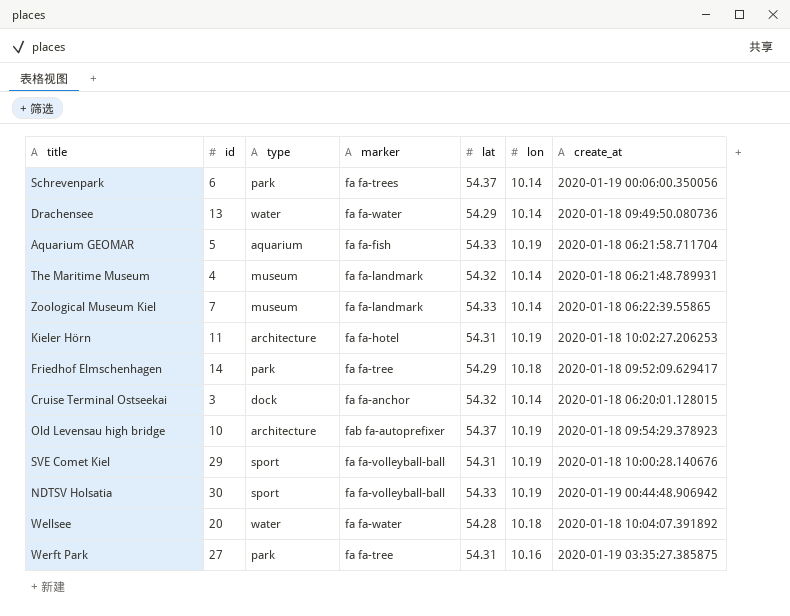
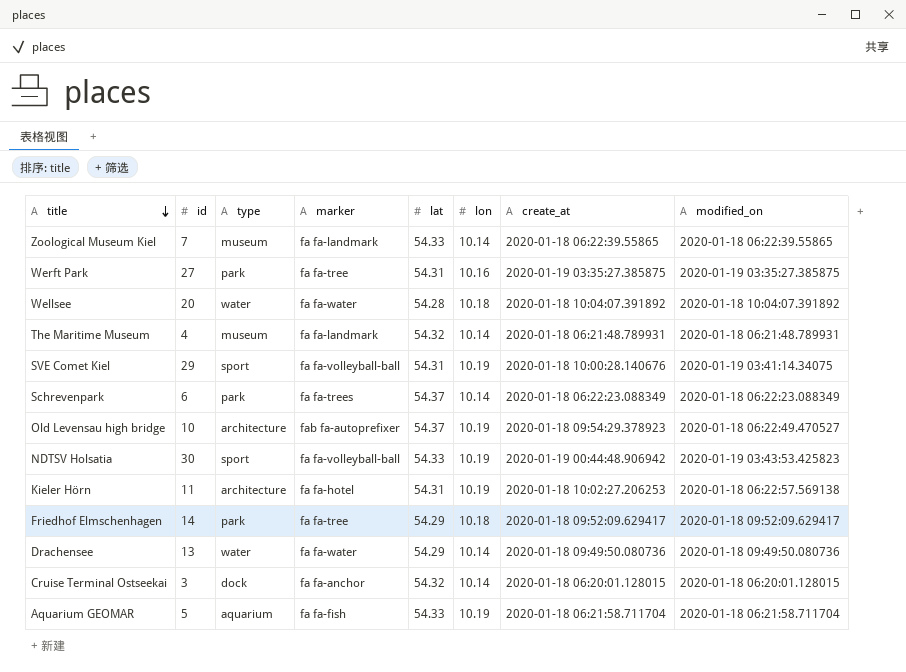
row order: none -> title descending
column modified_on | position: none -> 8
Schrevenpark | create_at: 2020-01-19 00:06:00.350056 -> 2020-01-18 06:22:23.088349

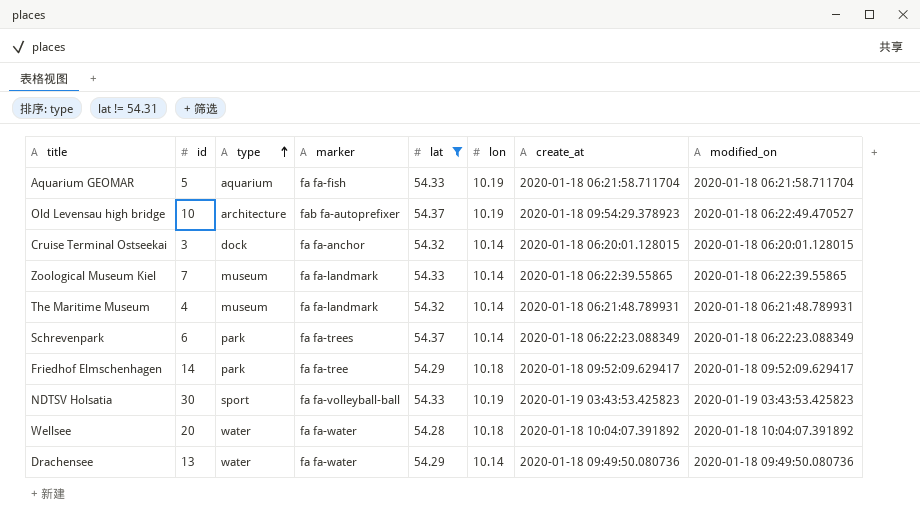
filter: none -> lat != 54.31
row order: title descending -> type ascending
NDTSV Holsatia | create_at: 2020-01-19 00:44:48.906942 -> 2020-01-19 03:43:53.425823

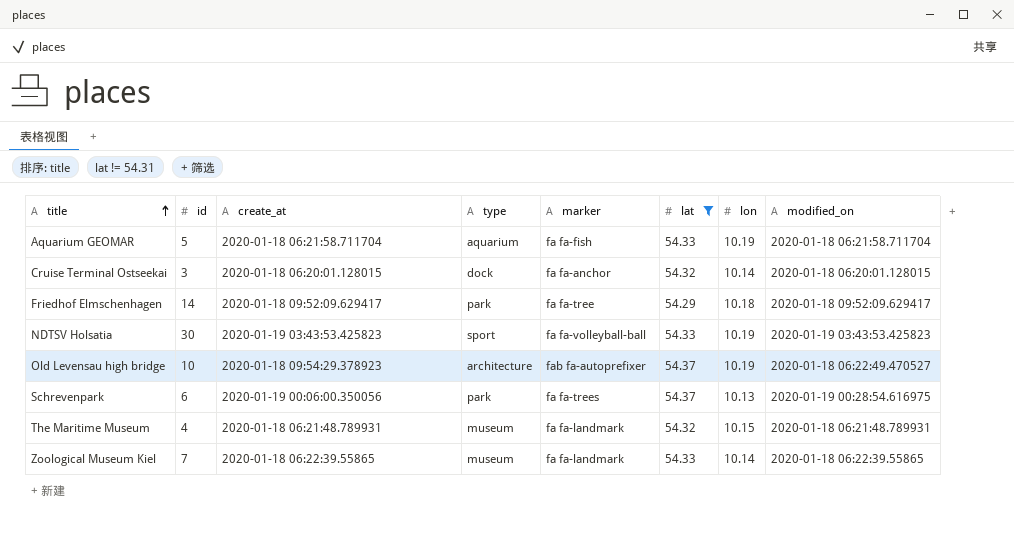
row order: type ascending -> title ascending
column create_at | position: 7 -> 3
row Wellsee: 20 | water | fa fa-water | 54.28 | 10.18 | 2020-01-18 10:04:07.391892 | 2020-01-18 10:04:07.391892 -> none
row Drachensee: 13 | water | fa fa-water | 54.29 | 10.14 | 2020-01-18 09:49:50.080736 | 2020-01-18 09:49:50.080736 -> none
Schrevenpark | create_at: 2020-01-18 06:22:23.088349 -> 2020-01-19 00:06:00.350056
Schrevenpark | lon: 10.14 -> 10.13
Schrevenpark | modified_on: 2020-01-18 06:22:23.088349 -> 2020-01-19 00:28:54.616975
The Maritime Museum | lon: 10.14 -> 10.15

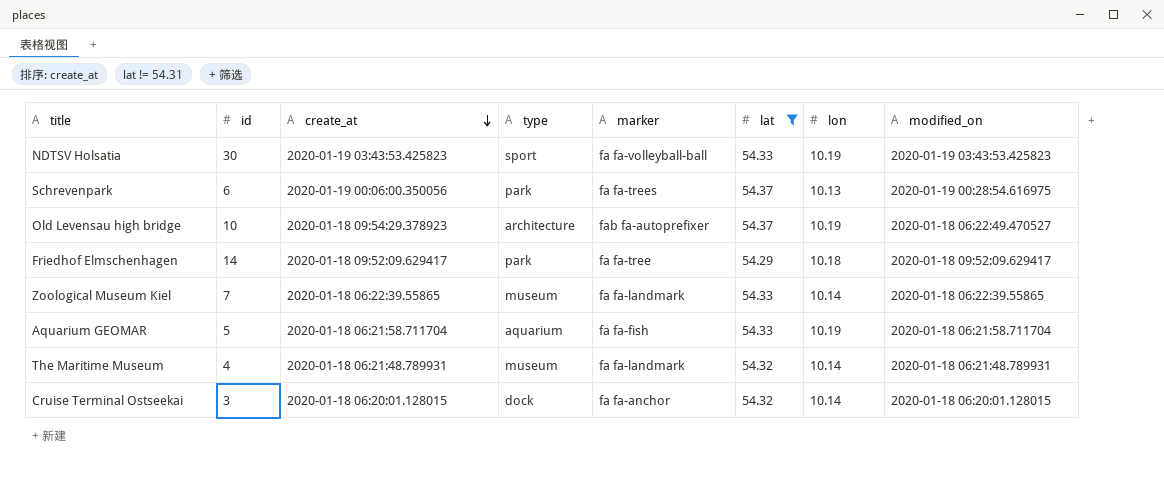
row order: title ascending -> create_at descending
The Maritime Museum | lon: 10.15 -> 10.14

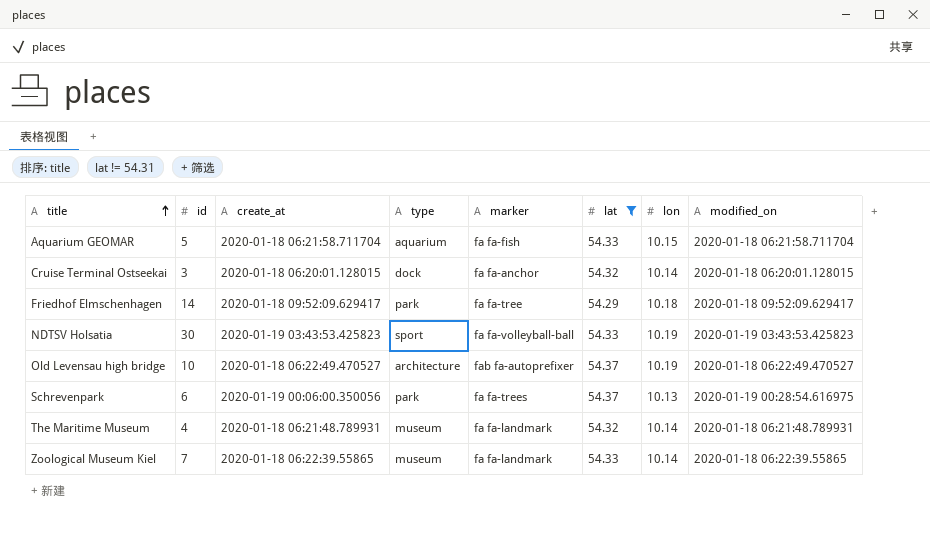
row order: create_at descending -> title ascending
Aquarium GEOMAR | lon: 10.19 -> 10.15
Old Levensau high bridge | create_at: 2020-01-18 09:54:29.378923 -> 2020-01-18 06:22:49.470527

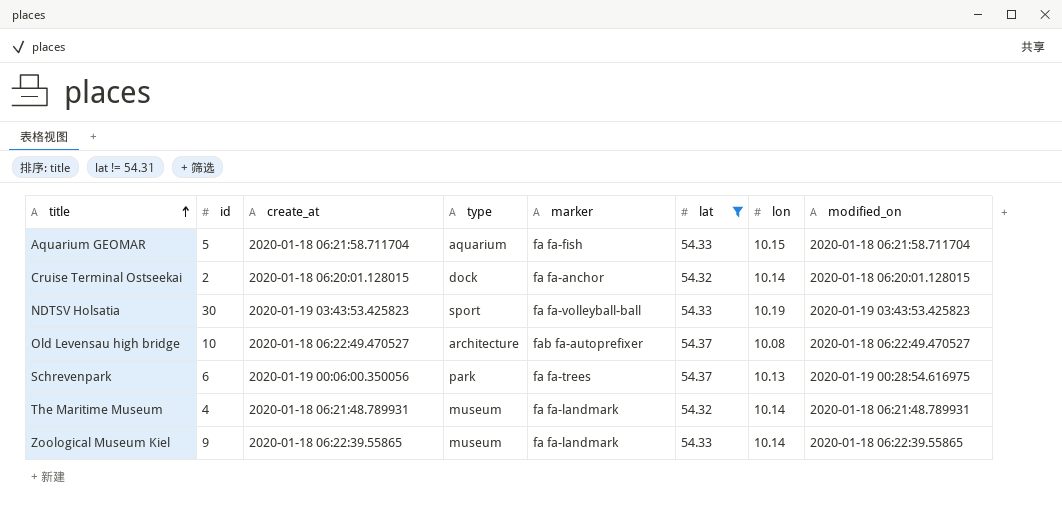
row Friedhof Elmschenhagen: 14 | 2020-01-18 09:52:09.629417 | park | fa fa-tree | 54.29 | 10.18 | 2020-01-18 09:52:09.629417 -> none
Cruise Terminal Ostseekai | id: 3 -> 2
Old Levensau high bridge | lon: 10.19 -> 10.08
Zoological Museum Kiel | id: 7 -> 9

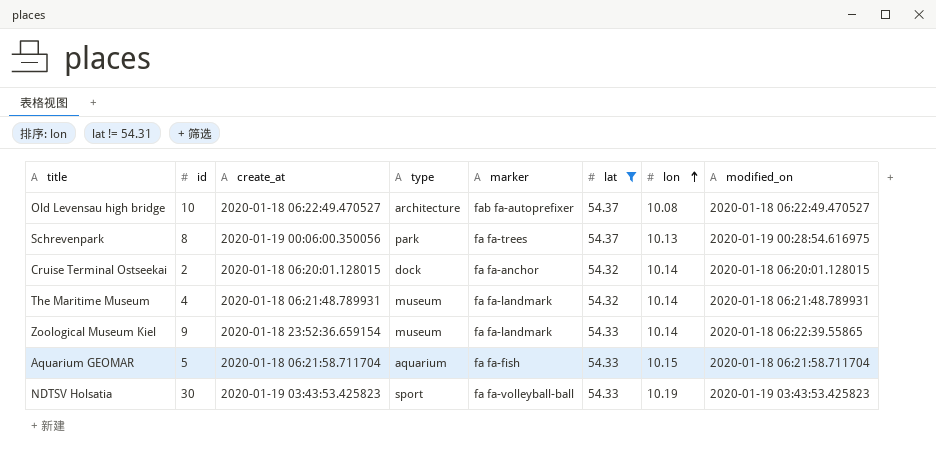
row order: title ascending -> lon ascending
Schrevenpark | id: 6 -> 8
Zoological Museum Kiel | create_at: 2020-01-18 06:22:39.55865 -> 2020-01-18 23:52:36.659154

